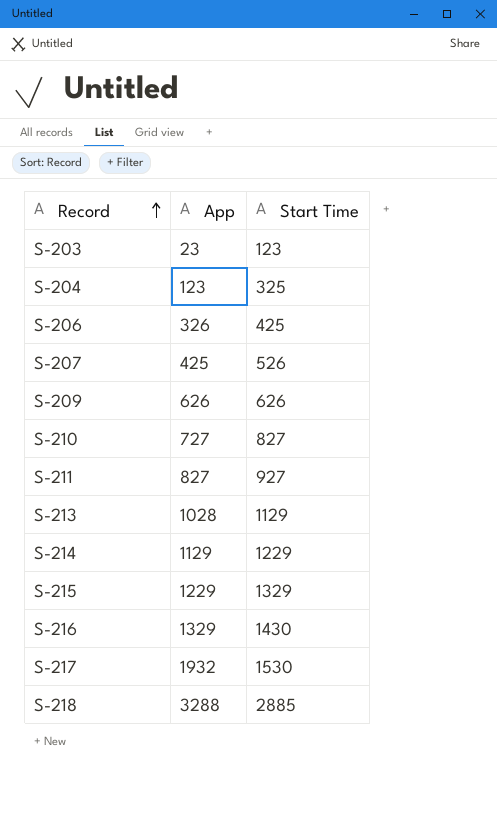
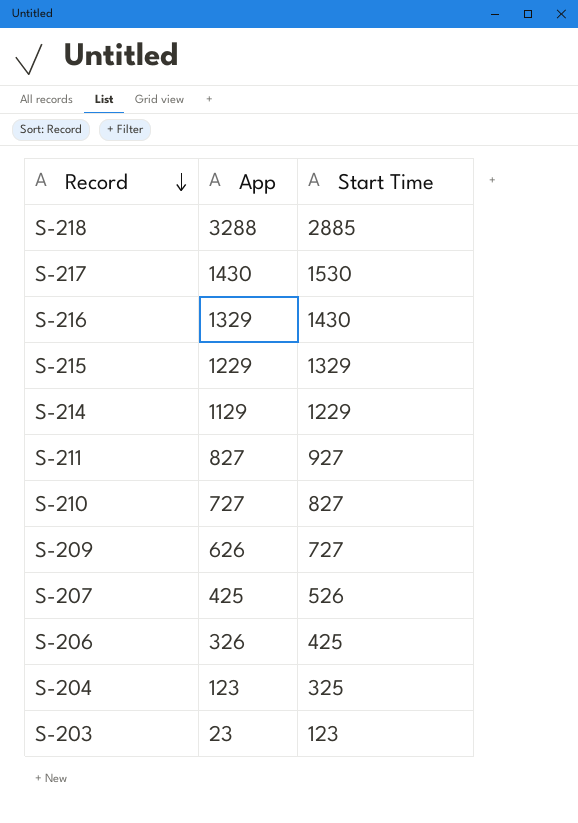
row order: Record ascending -> Record descending
row S-213: 1028 | 1129 -> none
S-217 | App: 1932 -> 1430
S-209 | Start Time: 626 -> 727

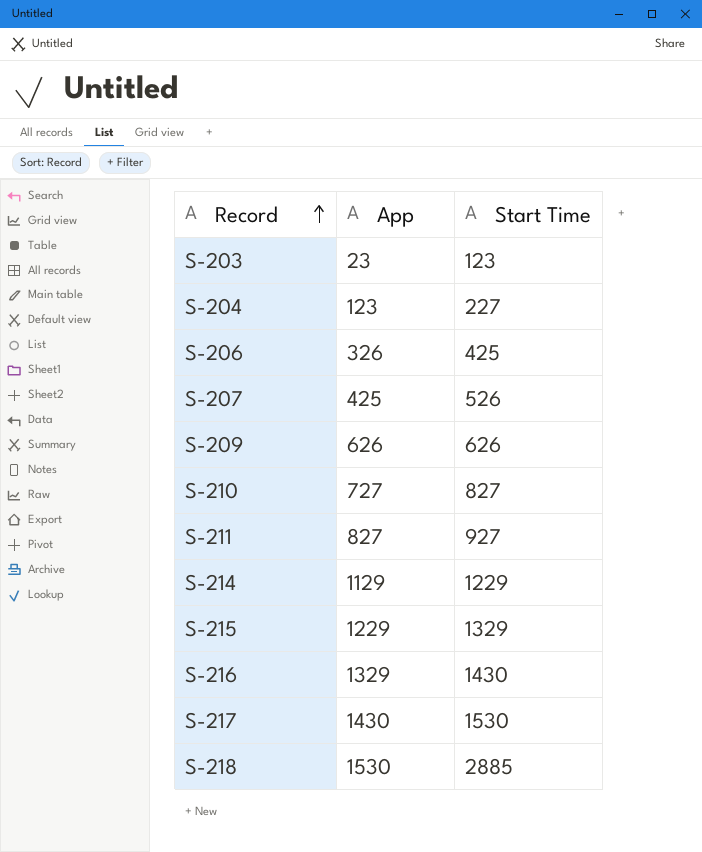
row order: Record descending -> Record ascending
S-204 | Start Time: 325 -> 227
S-209 | Start Time: 727 -> 626
S-218 | App: 3288 -> 1530

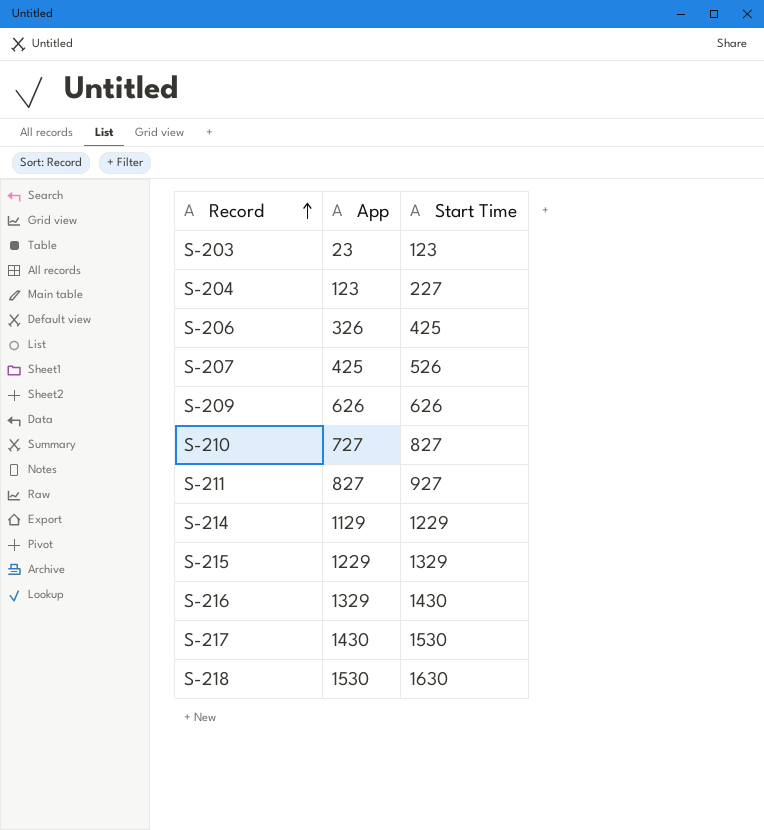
S-218 | Start Time: 2885 -> 1630

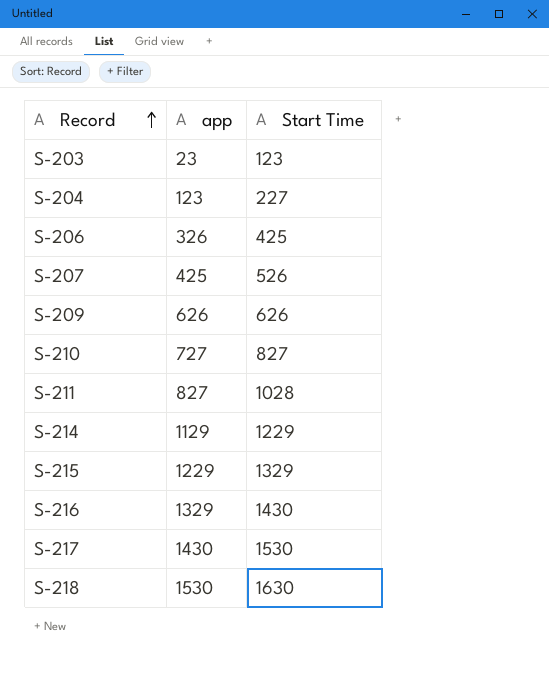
column name: App -> app
S-211 | Start Time: 927 -> 1028

